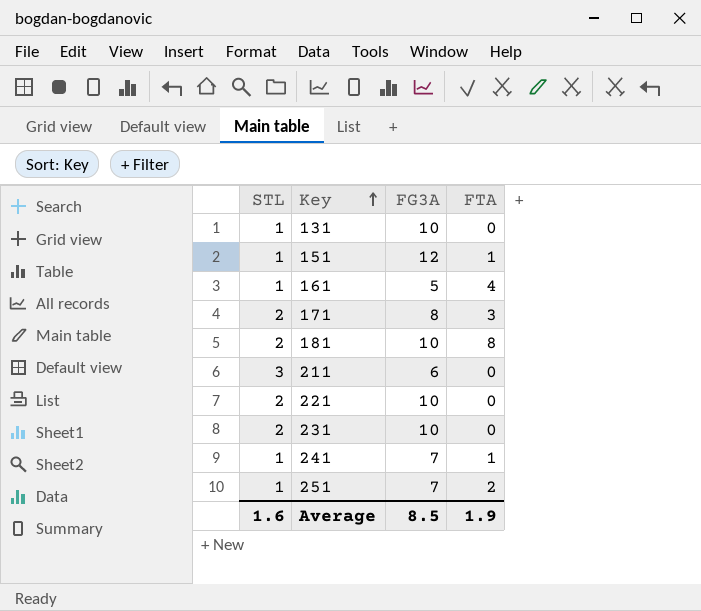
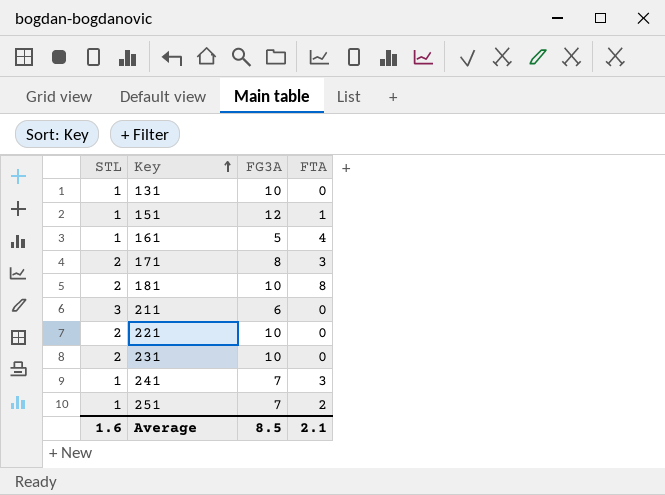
241 | FTA: 1 -> 3
Average | FTA: 1.9 -> 2.1

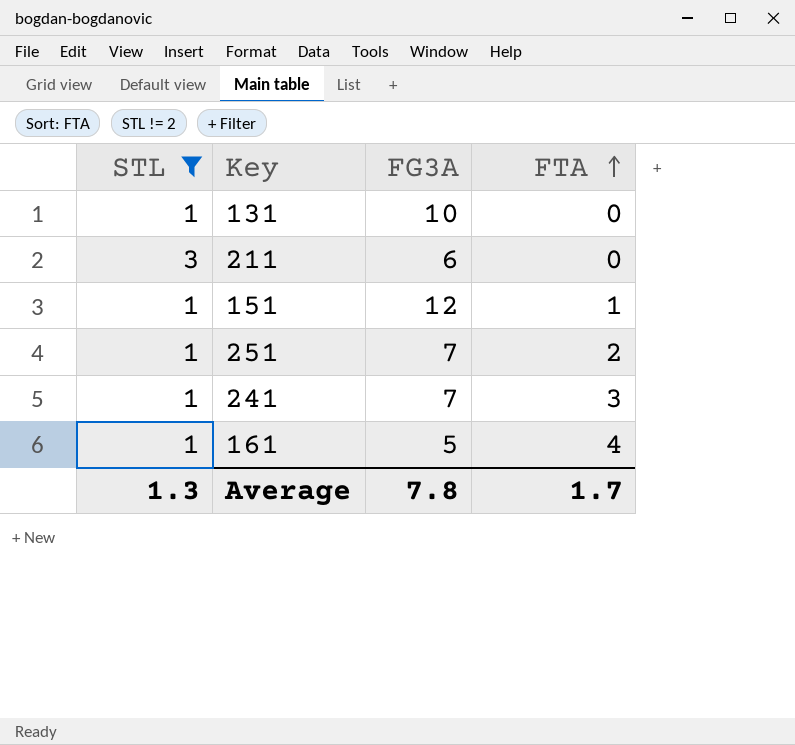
filter: none -> STL != 2
row order: Key ascending -> FTA ascending
Average | STL: 1.6 -> 1.3
Average | FG3A: 8.5 -> 7.8
Average | FTA: 2.1 -> 1.7

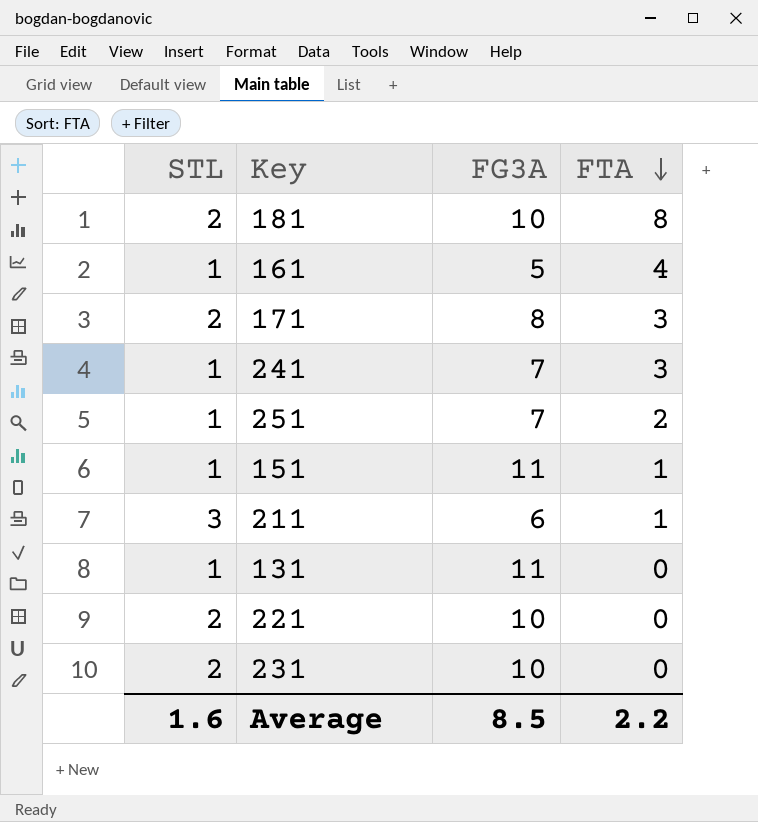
filter: STL != 2 -> none
row order: FTA ascending -> FTA descending
151 | FG3A: 12 -> 11
211 | FTA: 0 -> 1
131 | FG3A: 10 -> 11
Average | STL: 1.3 -> 1.6
Average | FG3A: 7.8 -> 8.5
Average | FTA: 1.7 -> 2.2

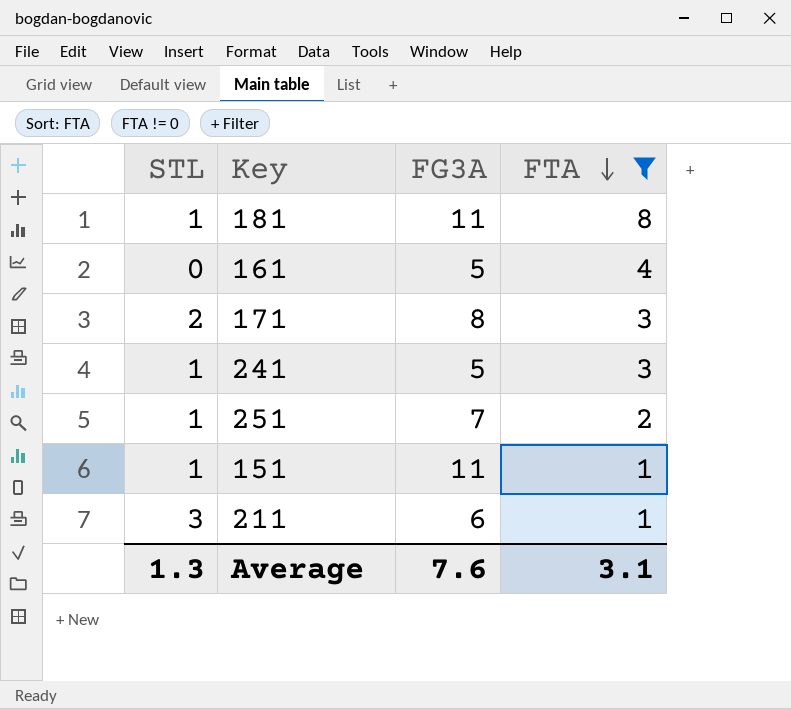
filter: none -> FTA != 0
181 | STL: 2 -> 1
181 | FG3A: 10 -> 11
161 | STL: 1 -> 0
241 | FG3A: 7 -> 5
Average | STL: 1.6 -> 1.3
Average | FG3A: 8.5 -> 7.6
Average | FTA: 2.2 -> 3.1

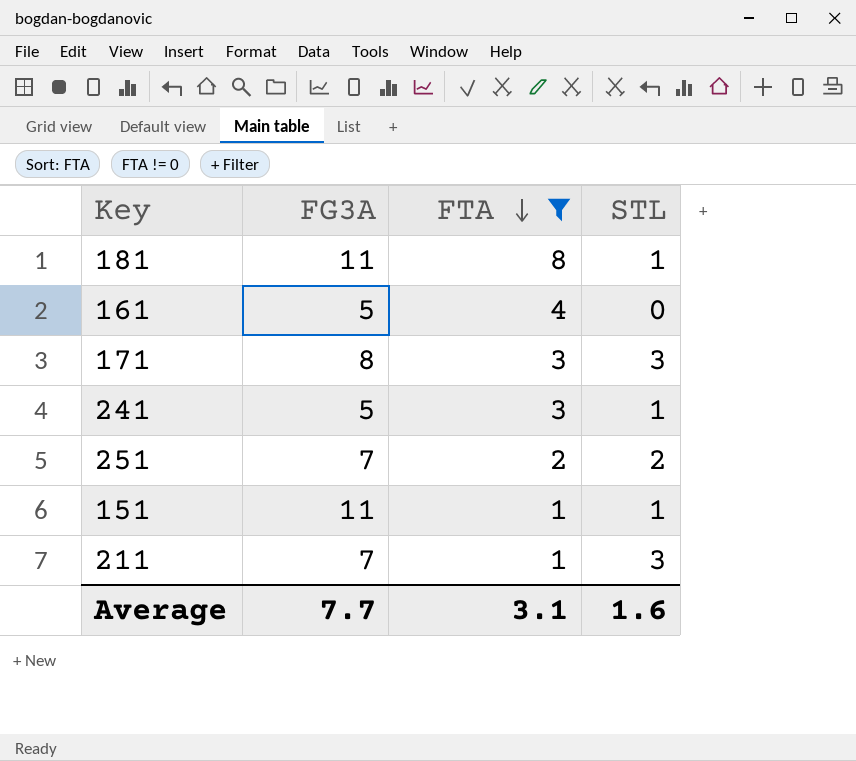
column STL | position: 1 -> 4
171 | STL: 2 -> 3
251 | STL: 1 -> 2
211 | FG3A: 6 -> 7
Average | FG3A: 7.6 -> 7.7
Average | STL: 1.3 -> 1.6

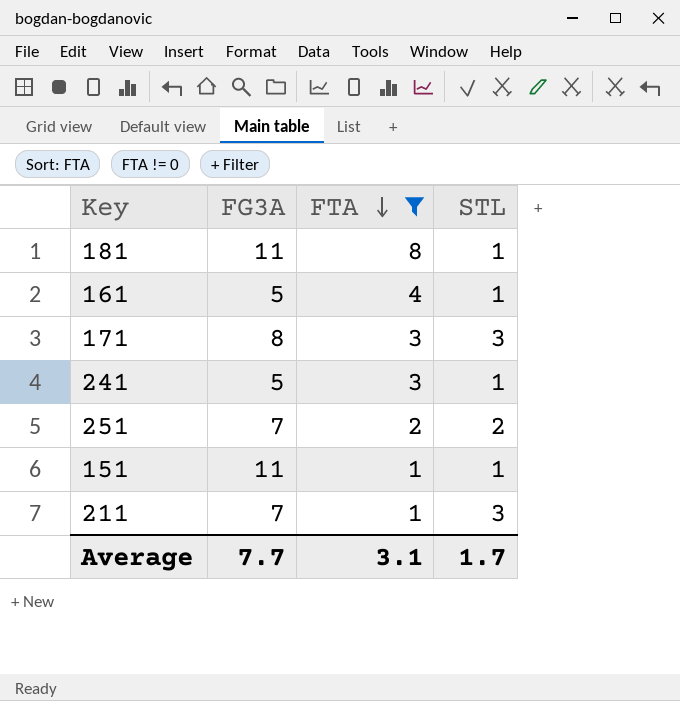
161 | STL: 0 -> 1
Average | STL: 1.6 -> 1.7

